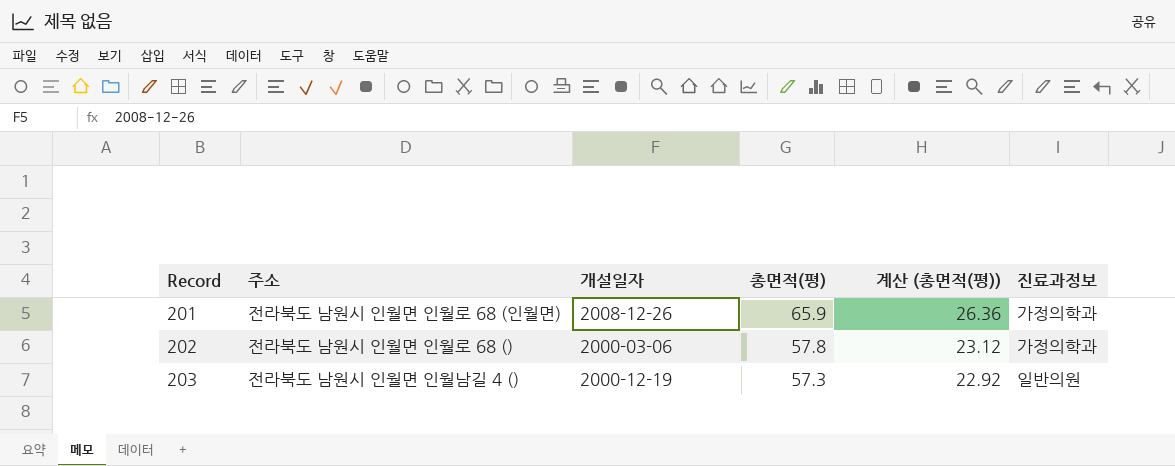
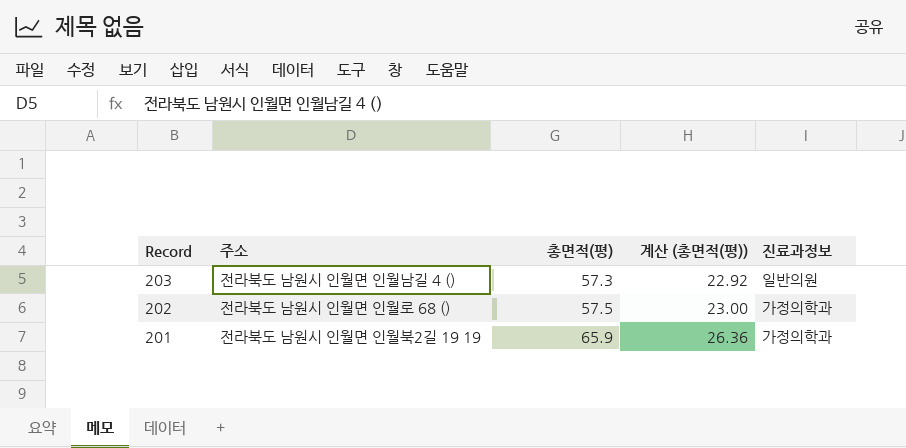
row order: Record ascending -> Record descending
column 개설일자 | position: 3 -> none
202 | 총면적(평): 57.8 -> 57.5
202 | 계산 (총면적(평)): 23.12 -> 23.00
201 | 주소: 전라북도 남원시 인월면 인월로 68 (인월면) -> 전라북도 남원시 인월면 인월북2길 19 19

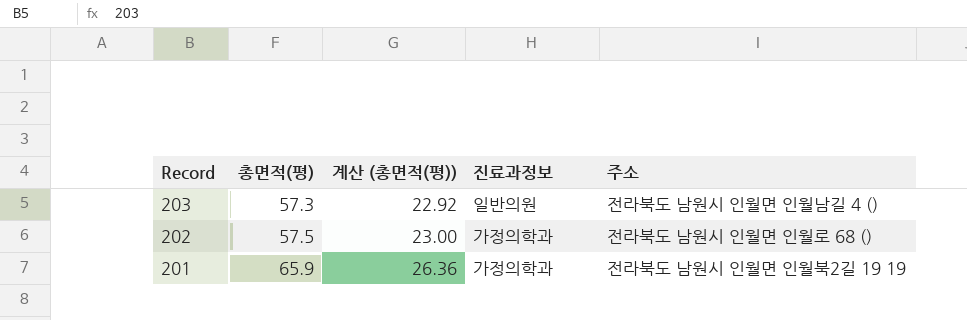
column 주소 | position: 2 -> 5

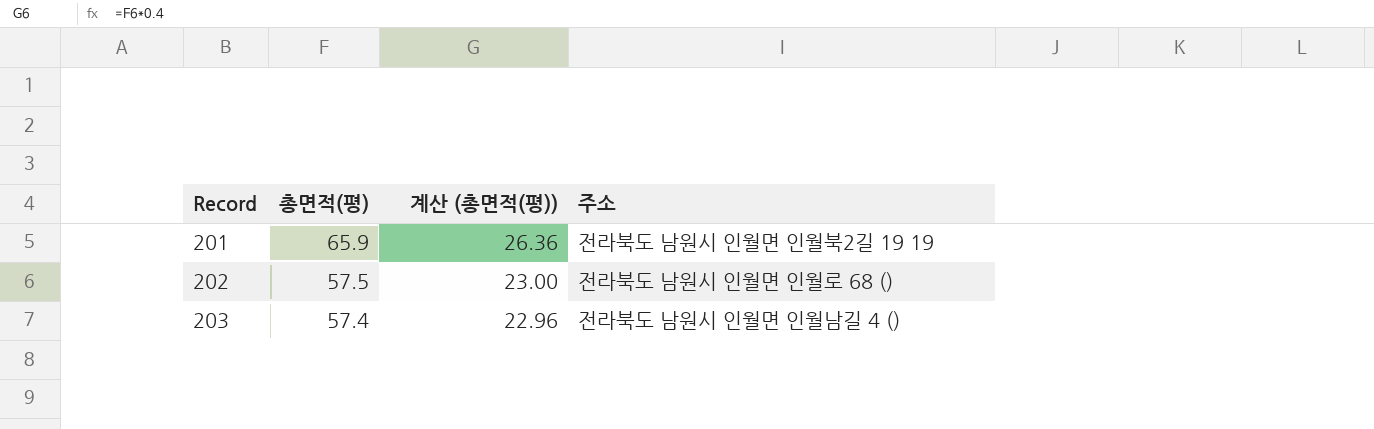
row order: Record descending -> Record ascending
column 진료과정보 | position: 4 -> none
203 | 총면적(평): 57.3 -> 57.4
203 | 계산 (총면적(평)): 22.92 -> 22.96

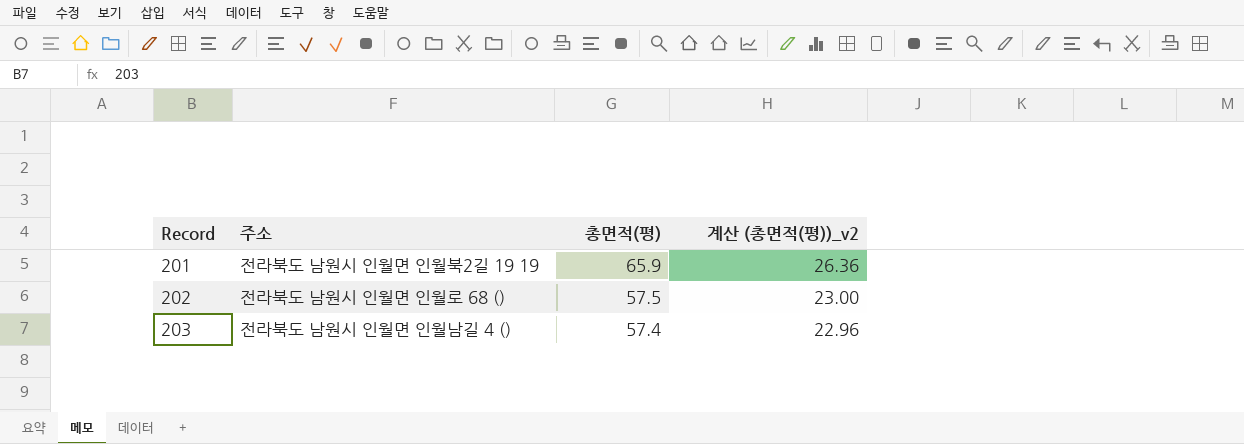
column 주소 | position: 4 -> 2
column name: 계산 (총면적(평)) -> 계산 (총면적(평))_v2

